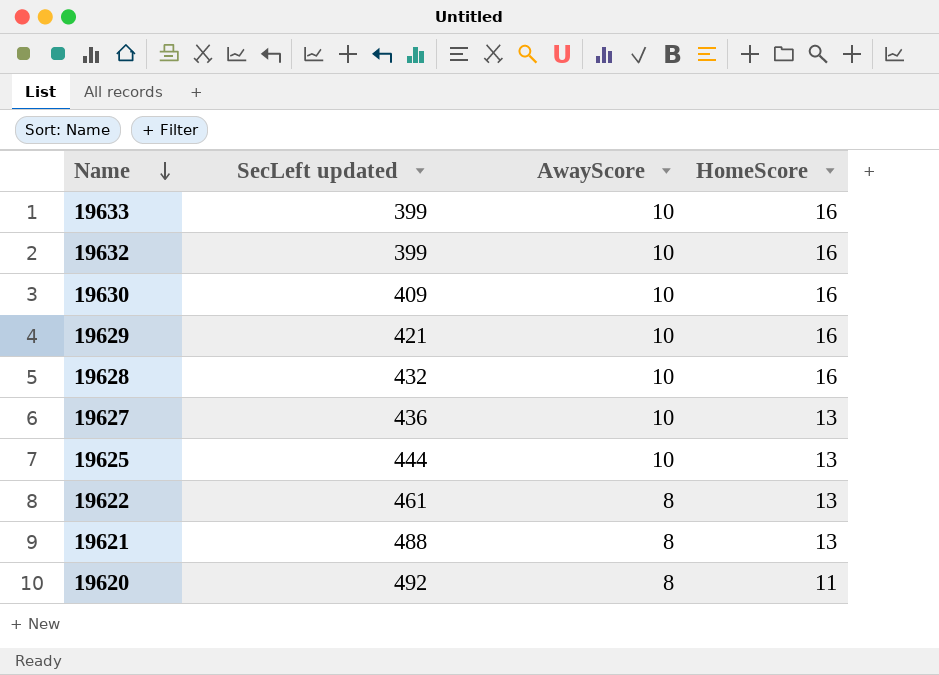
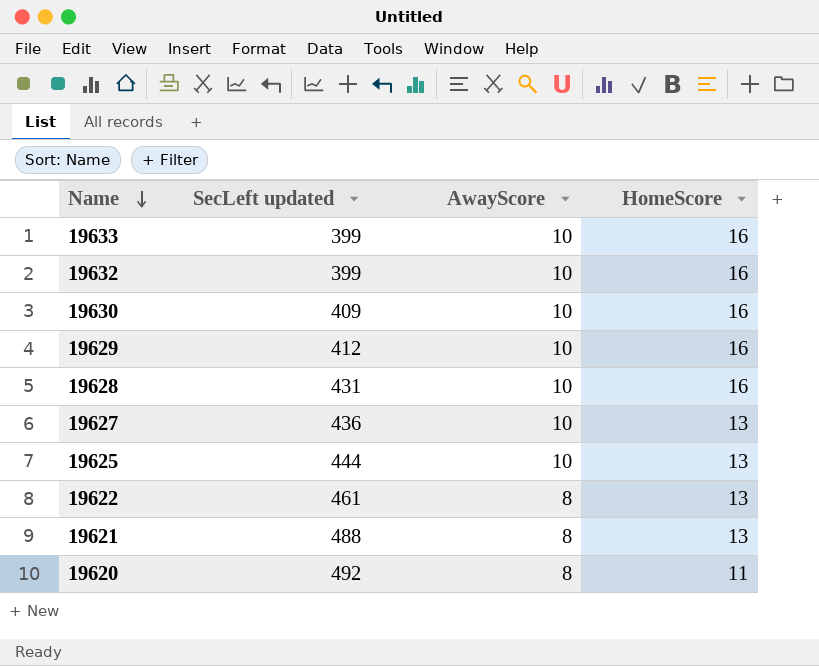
19629 | SecLeft updated: 421 -> 412
19628 | SecLeft updated: 432 -> 431

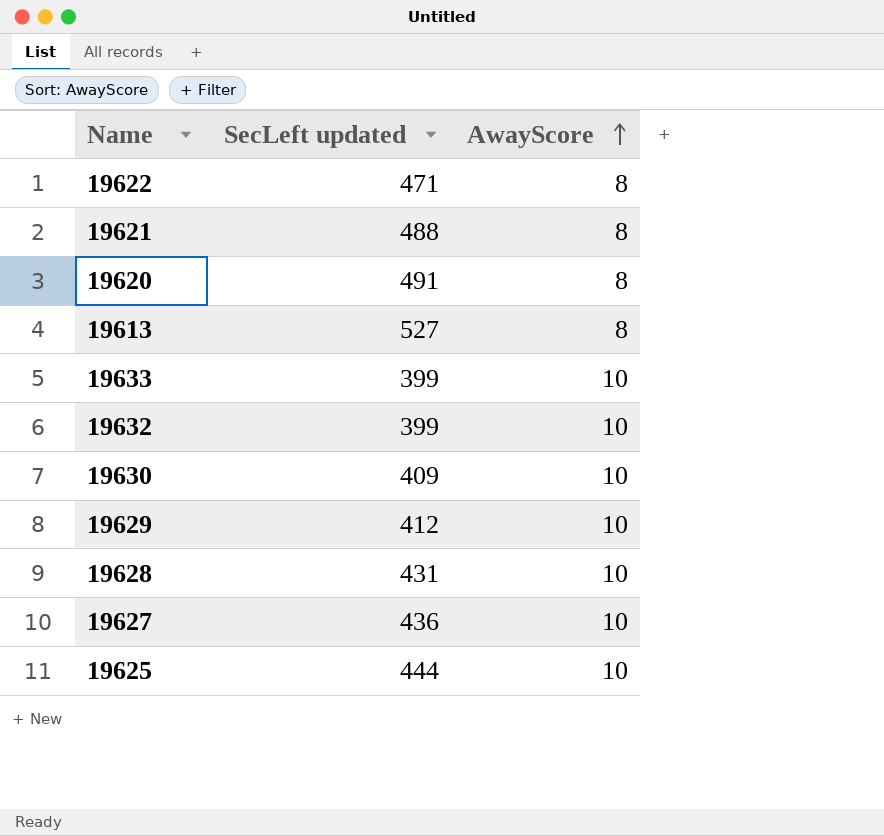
row order: Name descending -> AwayScore ascending
column HomeScore | position: 4 -> none
19622 | SecLeft updated: 461 -> 471
19620 | SecLeft updated: 492 -> 491
row 19613: none -> 527 | 8

